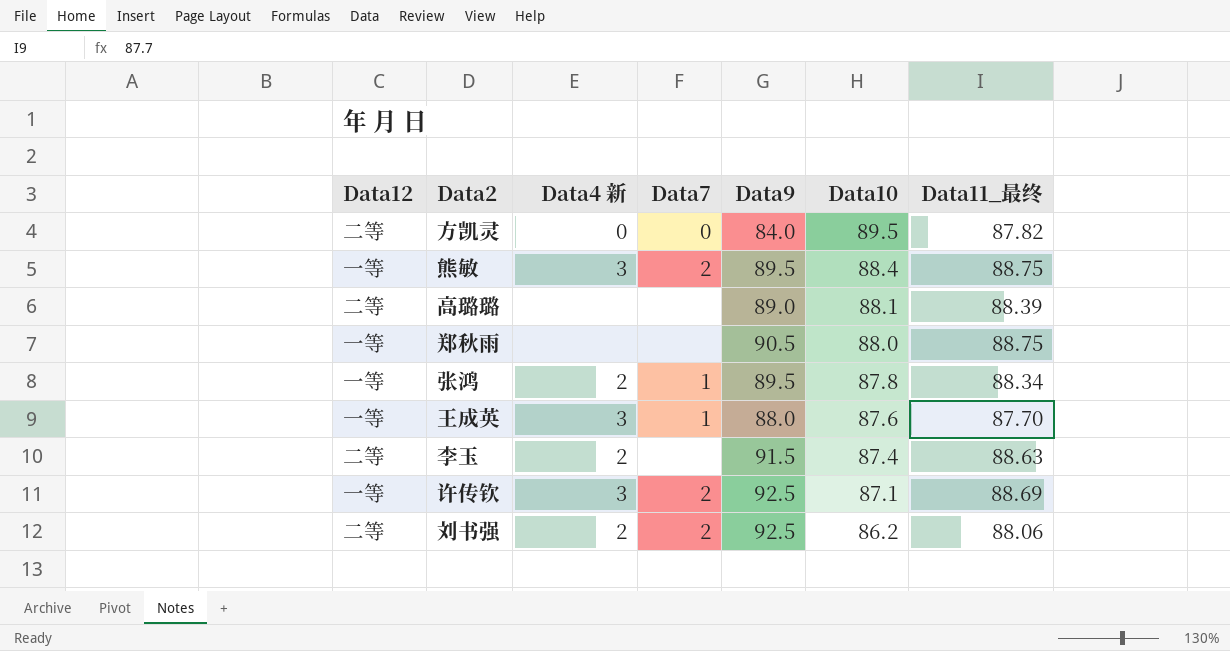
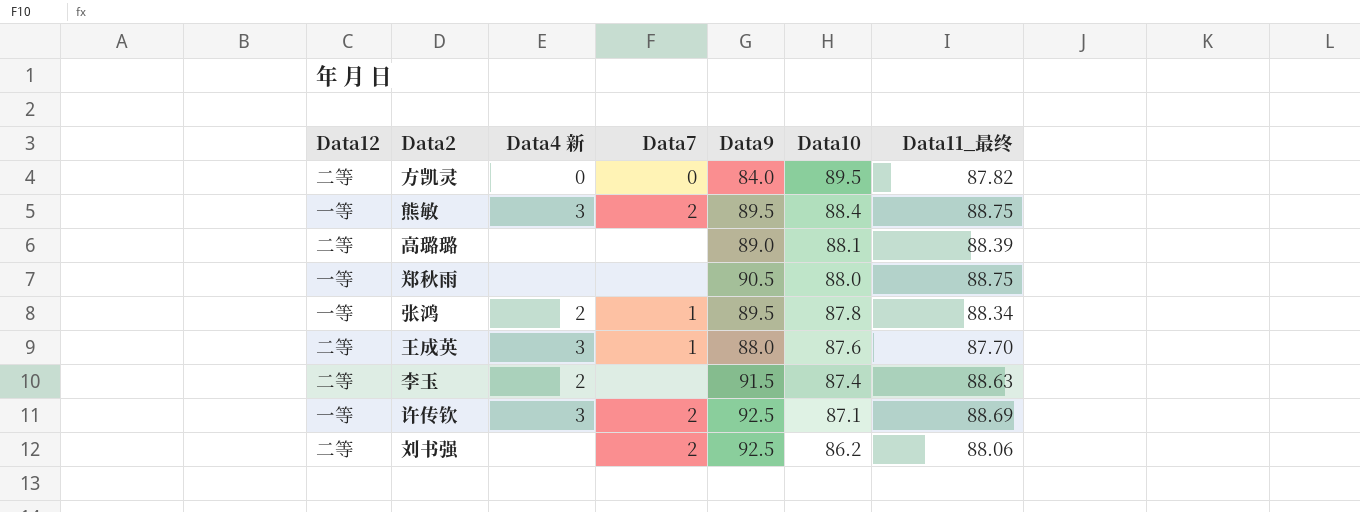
王成英 | Data12: 一等 -> 二等
刘书强 | Data4 新: 2 -> none

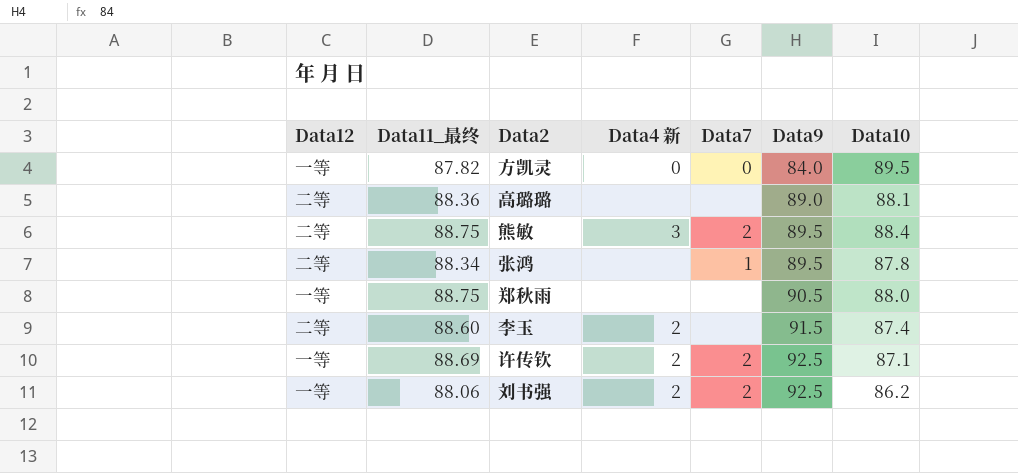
row order: Data10 descending -> Data9 ascending
column Data11_最终 | position: 7 -> 2
row 王成英: 二等 | 3 | 1 | 88.0 | 87.6 | 87.70 -> none
方凯灵 | Data12: 二等 -> 一等
高璐璐 | Data11_最终: 88.39 -> 88.36
熊敏 | Data12: 一等 -> 二等
张鸿 | Data12: 一等 -> 二等
张鸿 | Data4 新: 2 -> none
李玉 | Data11_最终: 88.63 -> 88.60
许传钦 | Data4 新: 3 -> 2
刘书强 | Data12: 二等 -> 一等
刘书强 | Data4 新: none -> 2

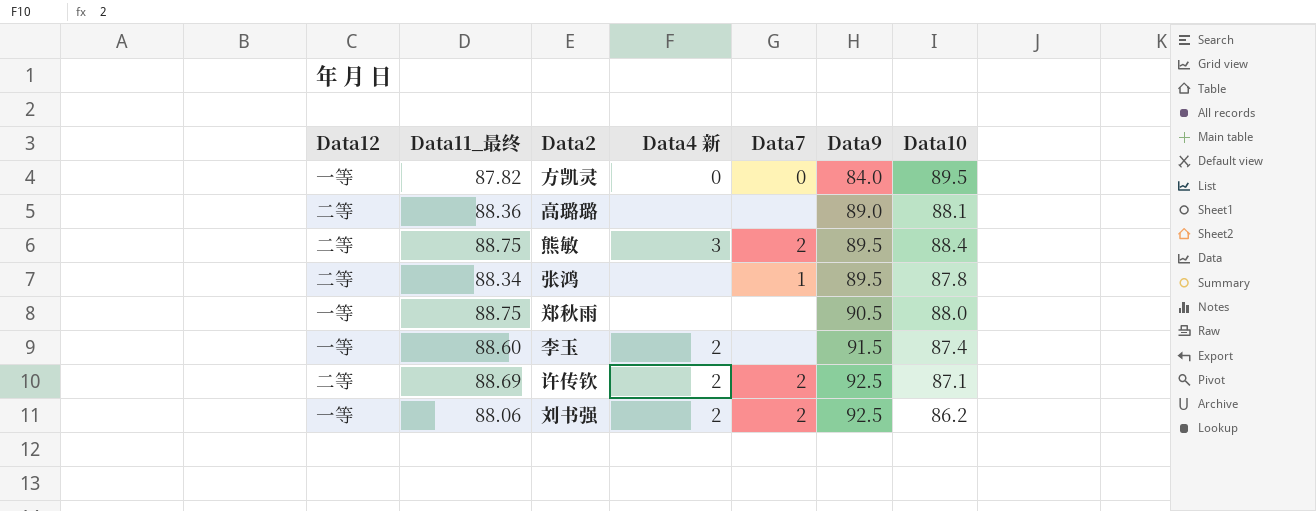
李玉 | Data12: 二等 -> 一等
许传钦 | Data12: 一等 -> 二等

